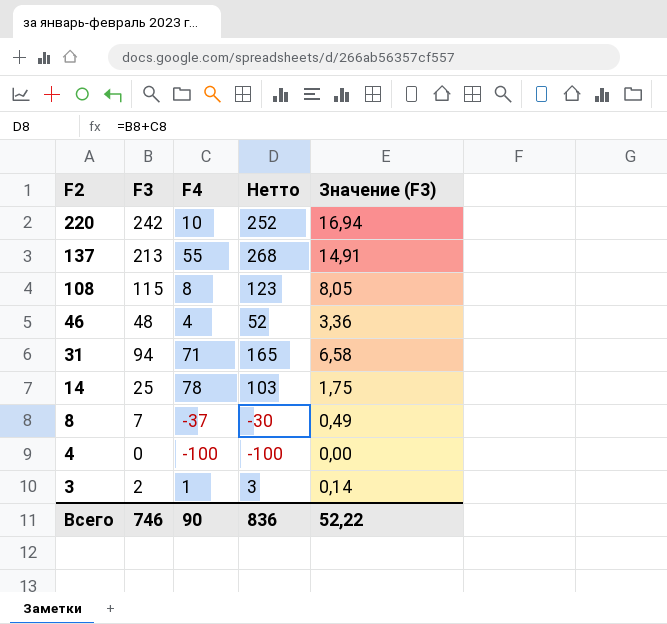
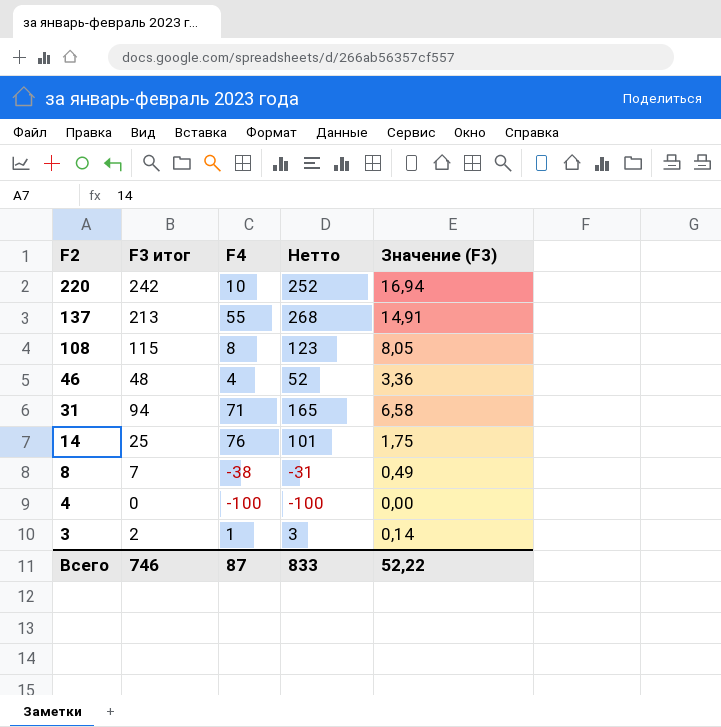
column name: F3 -> F3 итог
14 | F4: 78 -> 76
14 | Нетто: 103 -> 101
8 | F4: -37 -> -38
8 | Нетто: -30 -> -31
Всего | F4: 90 -> 87
Всего | Нетто: 836 -> 833

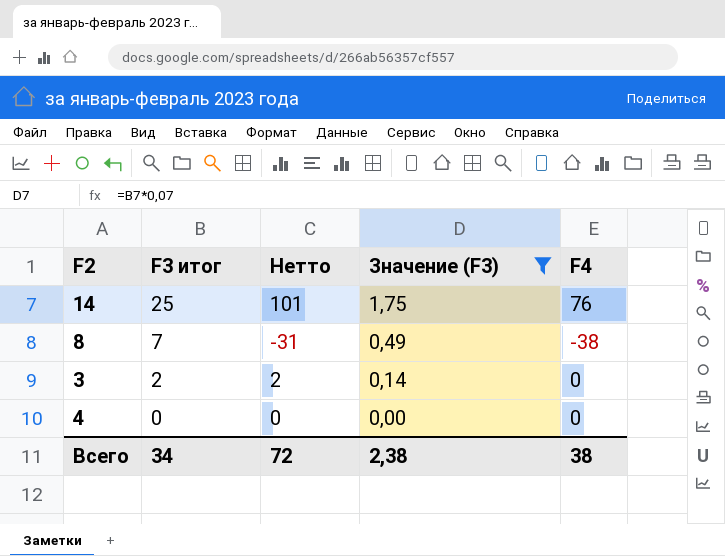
filter: none -> Значение (F3) <= 1,75
row order: F2 descending -> F3 итог descending
column F4 | position: 3 -> 5
3 | Нетто: 3 -> 2
3 | F4: 1 -> 0
4 | Нетто: -100 -> 0
4 | F4: -100 -> 0
Всего | F3 итог: 746 -> 34
Всего | Нетто: 833 -> 72
Всего | Значение (F3): 52,22 -> 2,38
Всего | F4: 87 -> 38

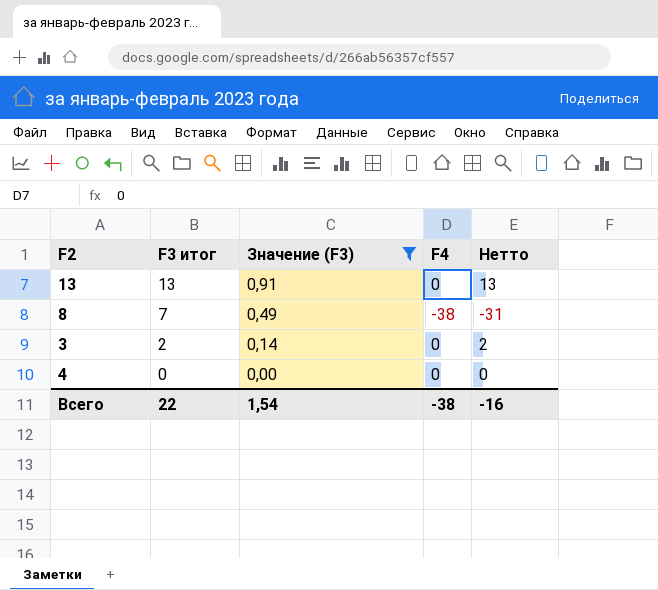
column Нетто | position: 3 -> 5
row 14: 25 | 101 | 1,75 | 76 -> none
row 13: none -> 13 | 0,91 | 0 | 13
Всего | F3 итог: 34 -> 22
Всего | Значение (F3): 2,38 -> 1,54
Всего | F4: 38 -> -38
Всего | Нетто: 72 -> -16

